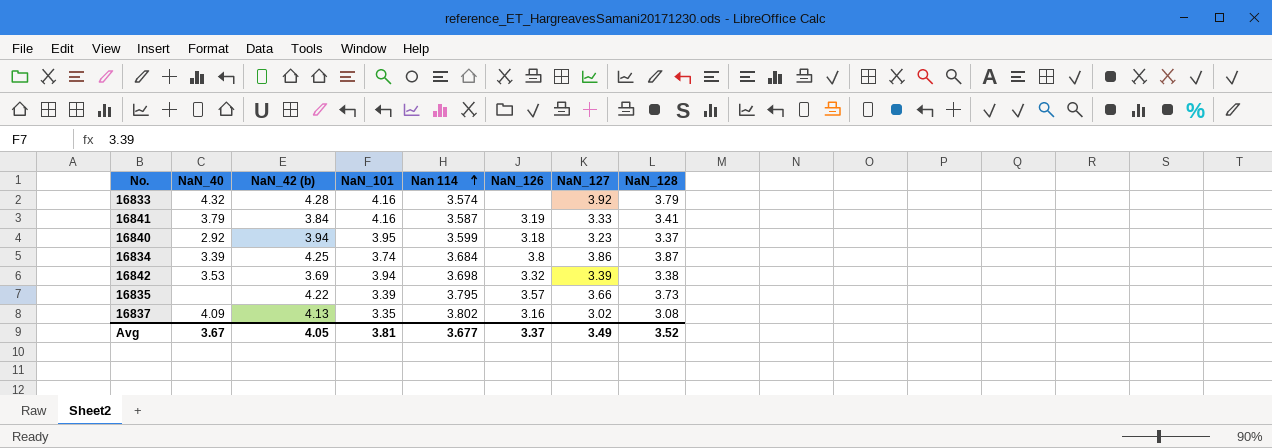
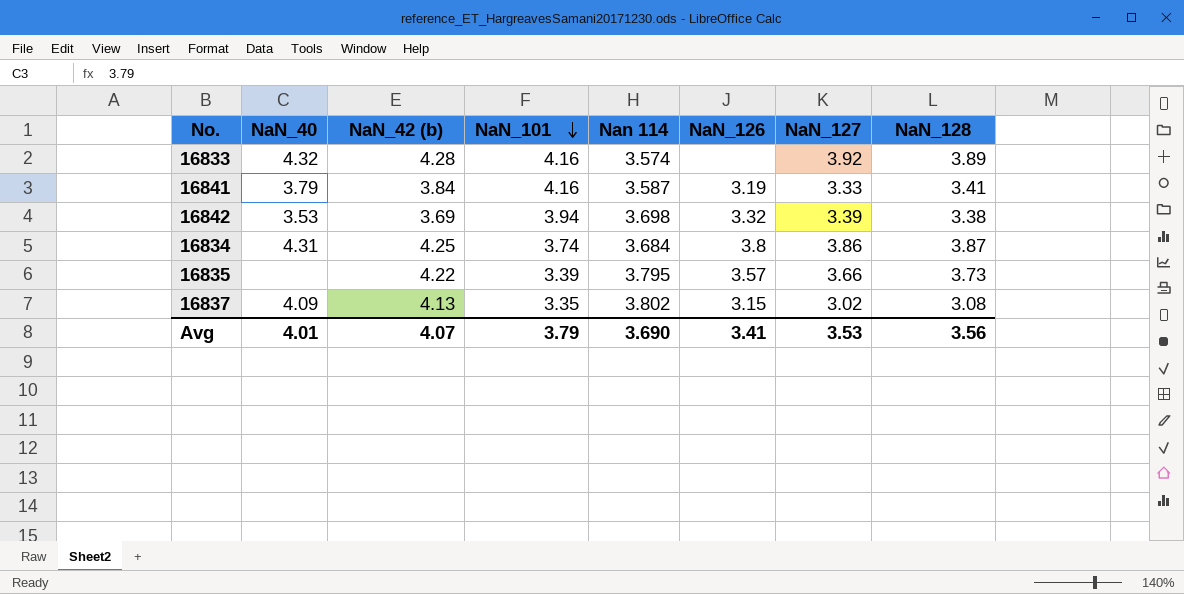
row order: Nan 114 ascending -> NaN_101 descending
row 16840: 2.92 | 3.94 | 3.95 | 3.599 | 3.18 | 3.23 | 3.37 -> none
16833 | NaN_128: 3.79 -> 3.89
16834 | NaN_40: 3.39 -> 4.31
16837 | NaN_126: 3.16 -> 3.15
Avg | NaN_40: 3.67 -> 4.01
Avg | NaN_42 (b): 4.05 -> 4.07
Avg | NaN_101: 3.81 -> 3.79
Avg | Nan 114: 3.677 -> 3.690
Avg | NaN_126: 3.37 -> 3.41
Avg | NaN_127: 3.49 -> 3.53
Avg | NaN_128: 3.52 -> 3.56

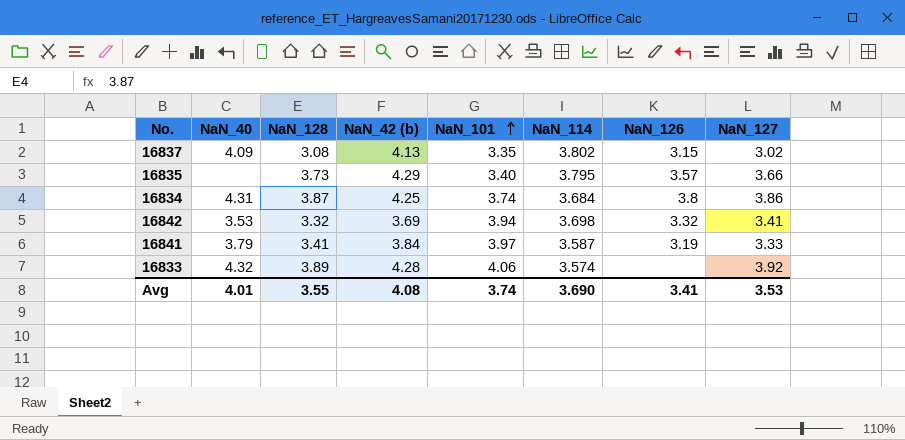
row order: NaN_101 descending -> NaN_101 ascending
column NaN_128 | position: 8 -> 3
column name: Nan 114 -> NaN_114
16835 | NaN_42 (b): 4.22 -> 4.29
16835 | NaN_101: 3.39 -> 3.40
16842 | NaN_128: 3.38 -> 3.32
16842 | NaN_127: 3.39 -> 3.41
16841 | NaN_101: 4.16 -> 3.97
16833 | NaN_101: 4.16 -> 4.06
Avg | NaN_128: 3.56 -> 3.55
Avg | NaN_42 (b): 4.07 -> 4.08
Avg | NaN_101: 3.79 -> 3.74

